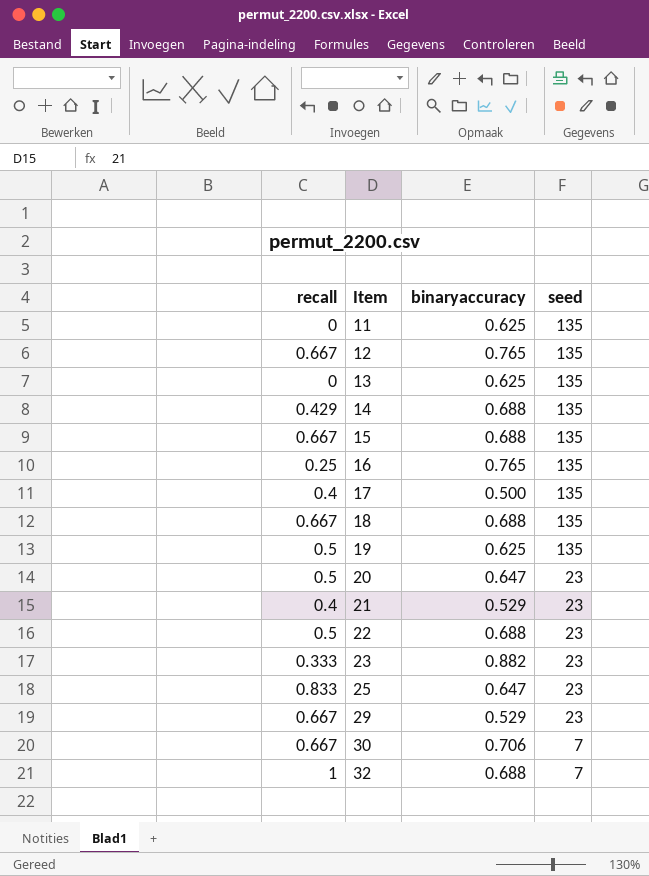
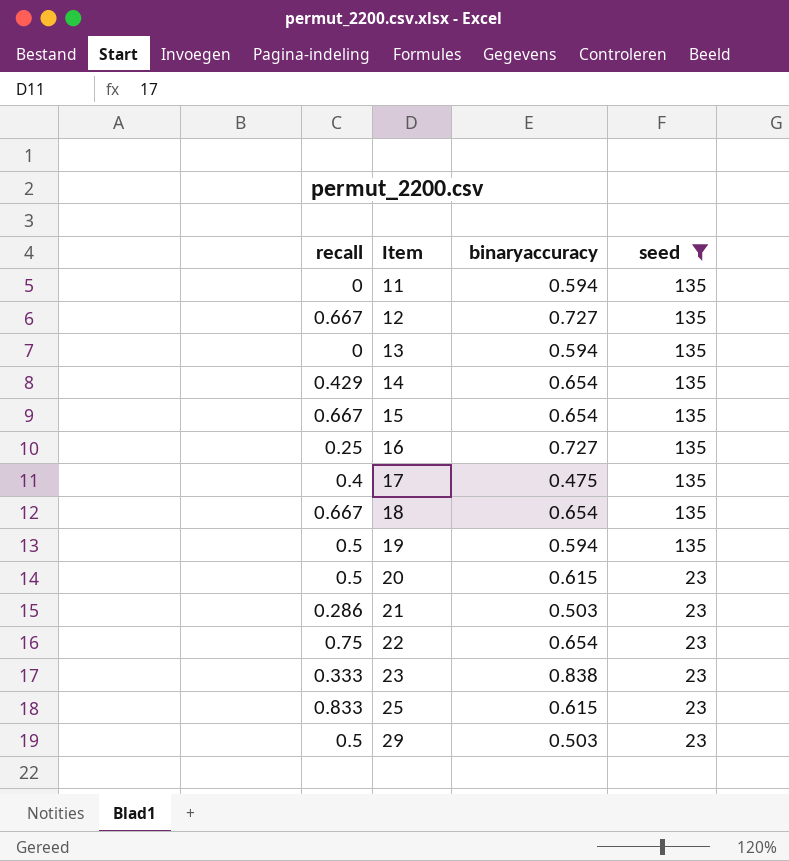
filter: none -> seed != 7
11 | binaryaccuracy: 0.625 -> 0.594
12 | binaryaccuracy: 0.765 -> 0.727
13 | binaryaccuracy: 0.625 -> 0.594
14 | binaryaccuracy: 0.688 -> 0.654
15 | binaryaccuracy: 0.688 -> 0.654
16 | binaryaccuracy: 0.765 -> 0.727
17 | binaryaccuracy: 0.500 -> 0.475
18 | binaryaccuracy: 0.688 -> 0.654
19 | binaryaccuracy: 0.625 -> 0.594
20 | binaryaccuracy: 0.647 -> 0.615
21 | recall: 0.4 -> 0.286
21 | binaryaccuracy: 0.529 -> 0.503
22 | recall: 0.5 -> 0.75
22 | binaryaccuracy: 0.688 -> 0.654
23 | binaryaccuracy: 0.882 -> 0.838
25 | binaryaccuracy: 0.647 -> 0.615
29 | recall: 0.667 -> 0.5
29 | binaryaccuracy: 0.529 -> 0.503

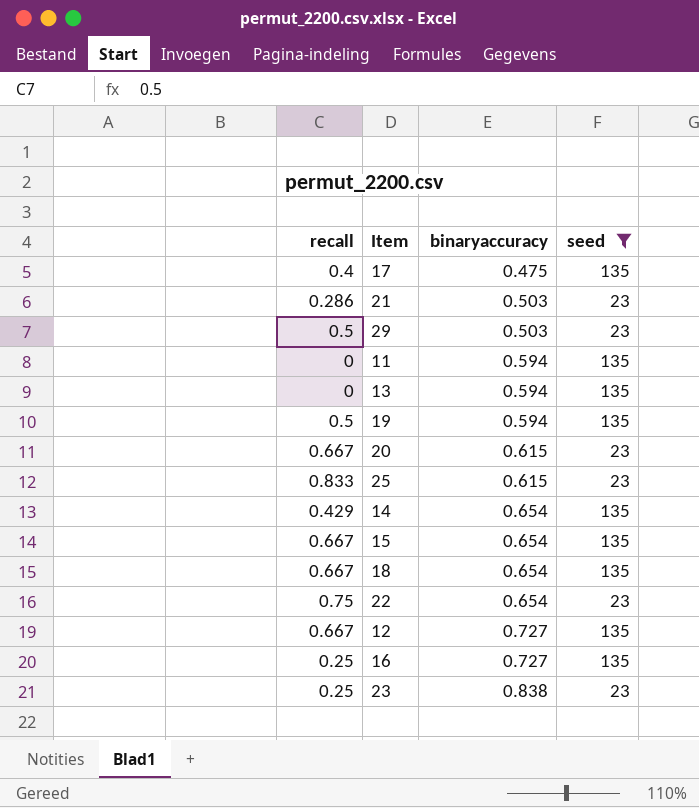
row order: Item ascending -> binaryaccuracy ascending
20 | recall: 0.5 -> 0.667
23 | recall: 0.333 -> 0.25

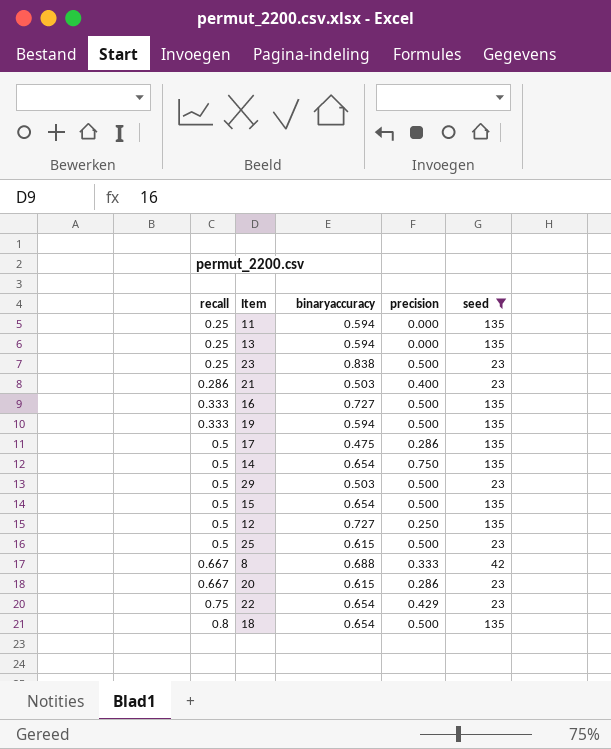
row order: binaryaccuracy ascending -> recall ascending
column precision | position: none -> 4
11 | recall: 0 -> 0.25
13 | recall: 0 -> 0.25
16 | recall: 0.25 -> 0.333
19 | recall: 0.5 -> 0.333
17 | recall: 0.4 -> 0.5
14 | recall: 0.429 -> 0.5
15 | recall: 0.667 -> 0.5
12 | recall: 0.667 -> 0.5
25 | recall: 0.833 -> 0.5
row 8: none -> 0.667 | 0.688 | 0.333 | 42
18 | recall: 0.667 -> 0.8

